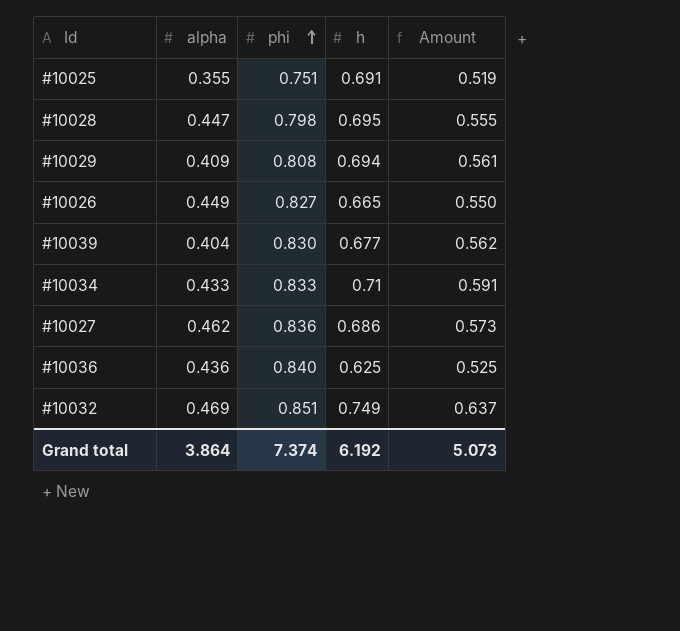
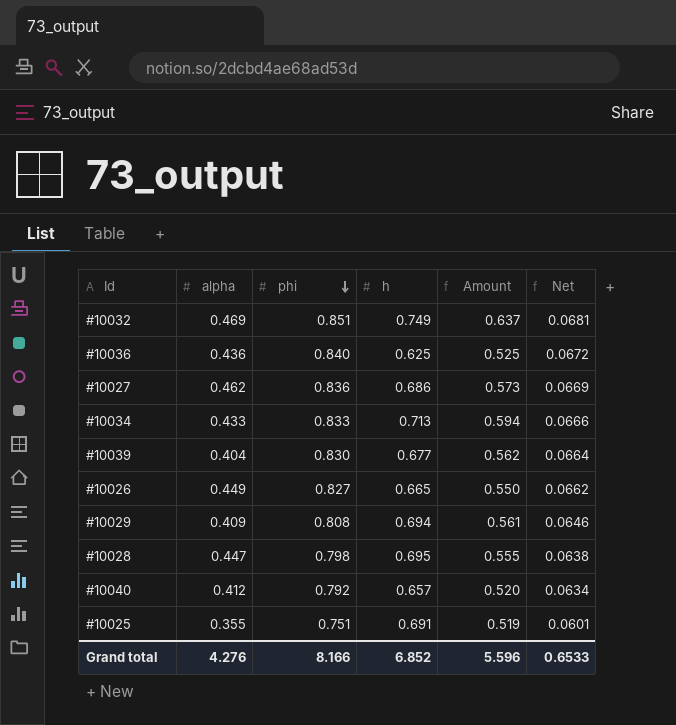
row order: phi ascending -> phi descending
column Net | formula: none -> [phi] * 0.08
#10034 | h: 0.71 -> 0.713
#10034 | Amount: 0.591 -> 0.594
row #10040: none -> 0.412 | 0.792 | 0.657 | 0.520 | 0.0634
Grand total | alpha: 3.864 -> 4.276
Grand total | phi: 7.374 -> 8.166
Grand total | h: 6.192 -> 6.852
Grand total | Amount: 5.073 -> 5.596

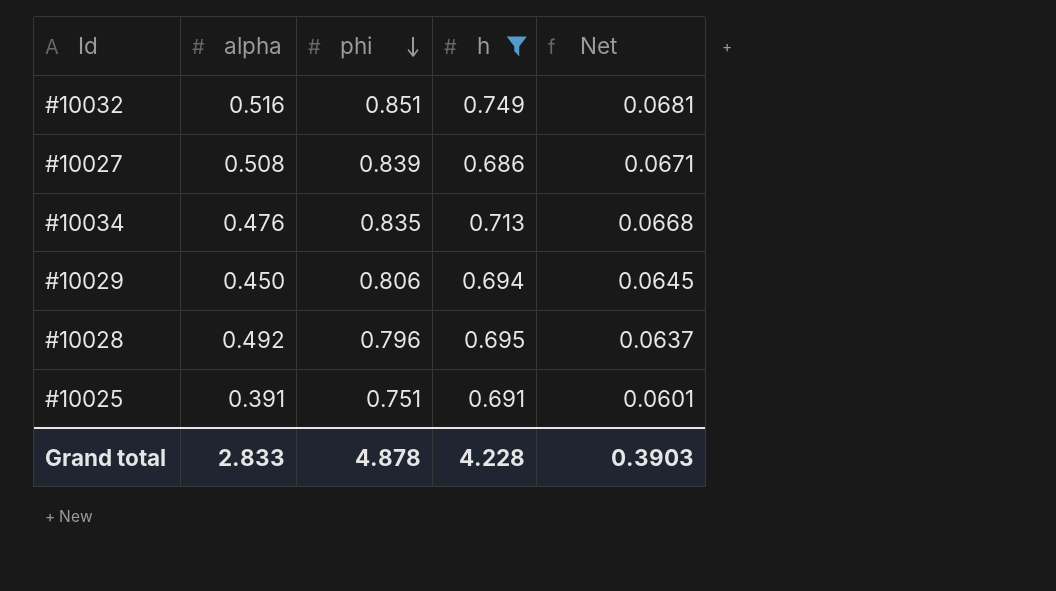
filter: none -> h >= 0.686
column Amount | formula: [phi] * [h] -> none
#10032 | alpha: 0.469 -> 0.516
#10027 | alpha: 0.462 -> 0.508
#10027 | phi: 0.836 -> 0.839
#10027 | Net: 0.0669 -> 0.0671
#10034 | alpha: 0.433 -> 0.476
#10034 | phi: 0.833 -> 0.835
#10034 | Net: 0.0666 -> 0.0668
#10029 | alpha: 0.409 -> 0.450
#10029 | phi: 0.808 -> 0.806
#10029 | Net: 0.0646 -> 0.0645
#10028 | alpha: 0.447 -> 0.492
#10028 | phi: 0.798 -> 0.796
#10028 | Net: 0.0638 -> 0.0637
#10025 | alpha: 0.355 -> 0.391
Grand total | alpha: 4.276 -> 2.833
Grand total | phi: 8.166 -> 4.878
Grand total | h: 6.852 -> 4.228
Grand total | Net: 0.6533 -> 0.3903

